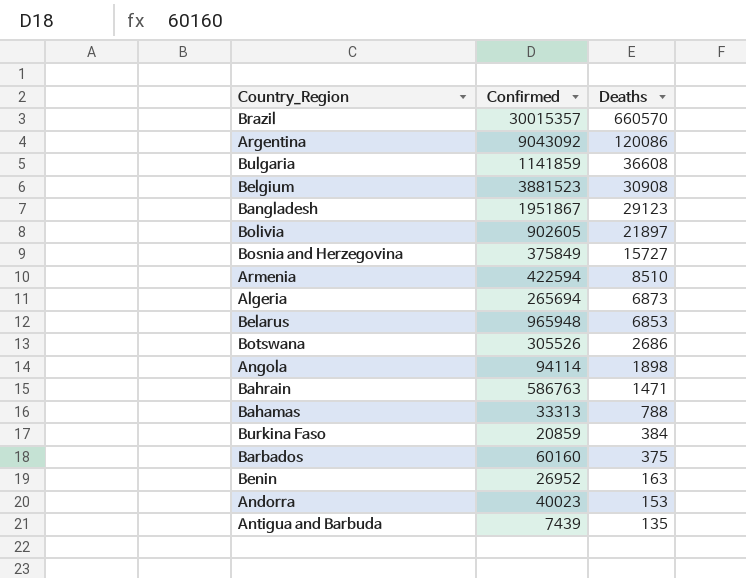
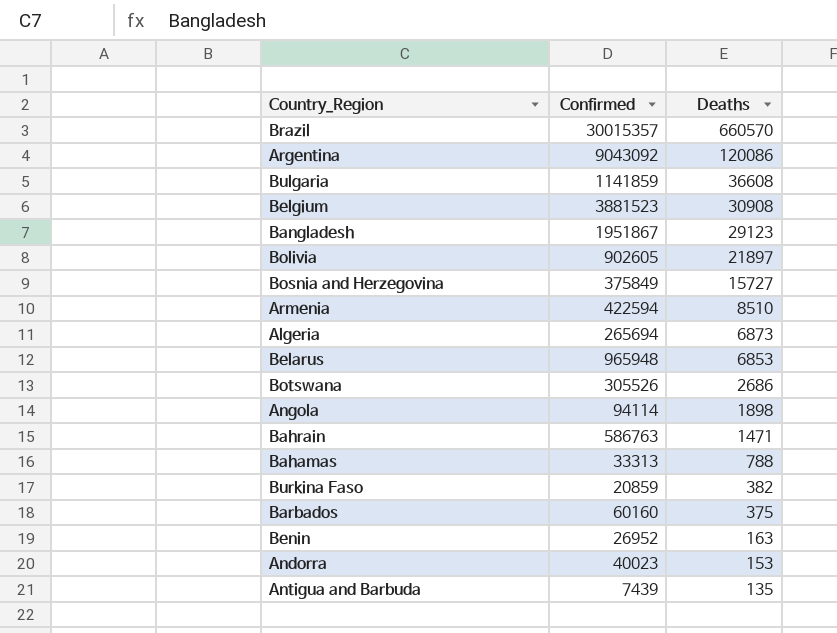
Burkina Faso | Deaths: 384 -> 382

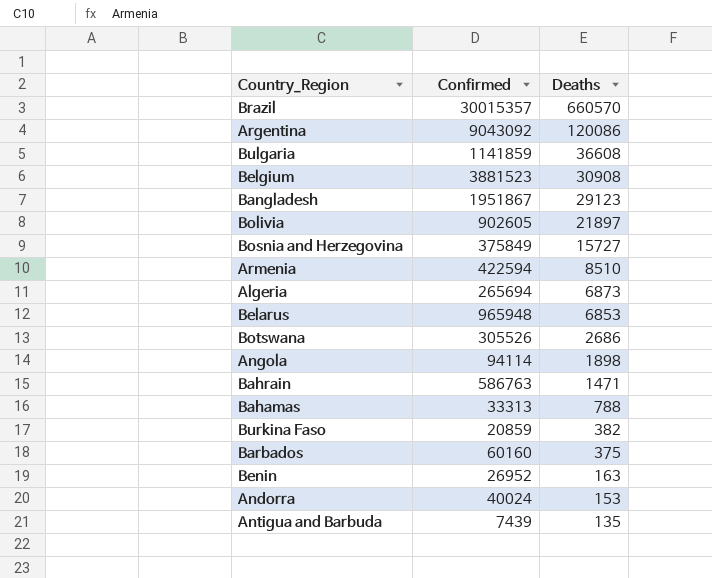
Andorra | Confirmed: 40023 -> 40024

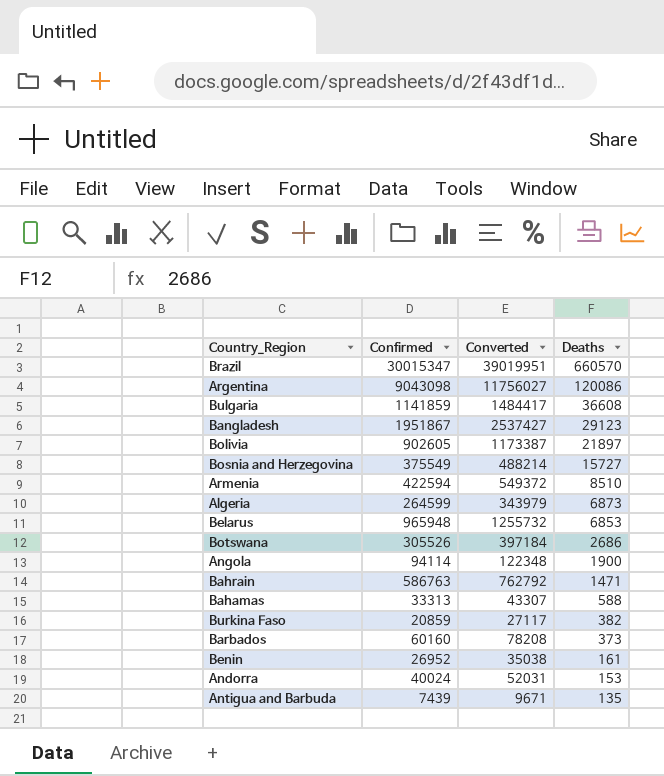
column Converted | formula: none -> [Confirmed] * 1.3
row Belgium: 3881523 | 30908 -> none
Brazil | Confirmed: 30015357 -> 30015347
Argentina | Confirmed: 9043092 -> 9043098
Bosnia and Herzegovina | Confirmed: 375849 -> 375549
Algeria | Confirmed: 265694 -> 264599
Angola | Deaths: 1898 -> 1900
Bahamas | Deaths: 788 -> 588
Barbados | Deaths: 375 -> 373
Benin | Deaths: 163 -> 161

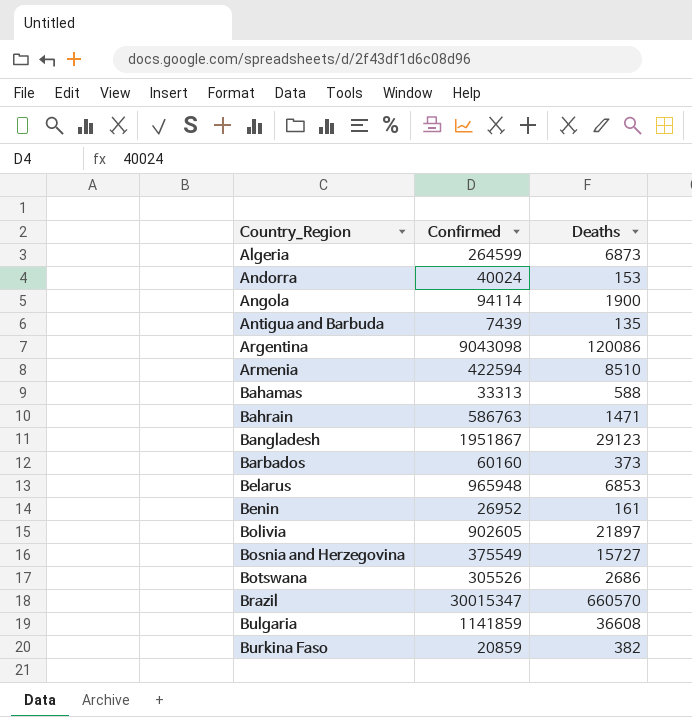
row order: Deaths descending -> Country_Region ascending
column Converted | formula: [Confirmed] * 1.3 -> none

